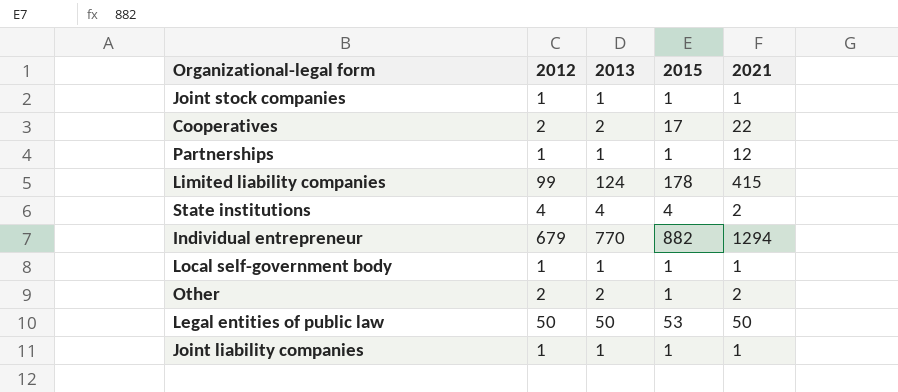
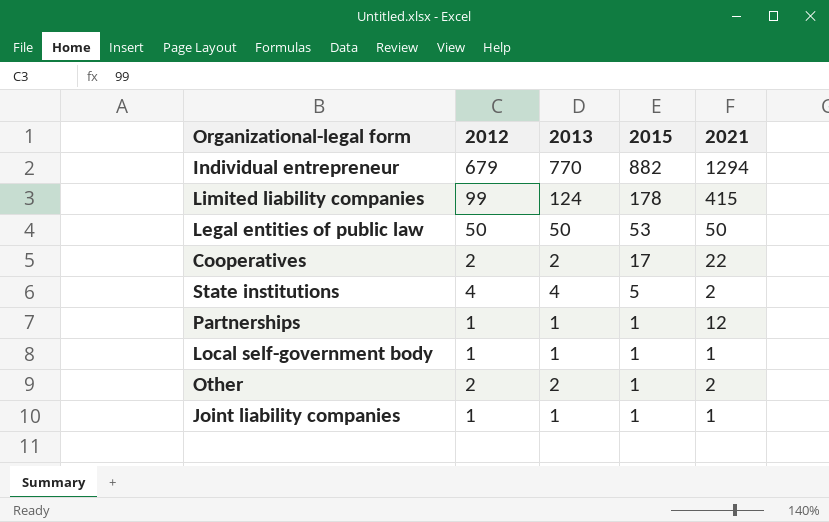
row order: none -> 2015 descending
row Joint stock companies: 1 | 1 | 1 | 1 -> none
State institutions | 2015: 4 -> 5

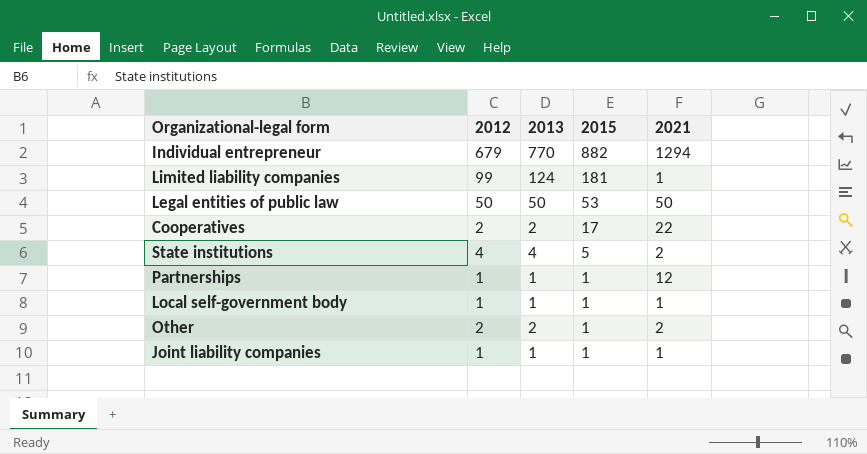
Limited liability companies | 2015: 178 -> 181
Limited liability companies | 2021: 415 -> 1

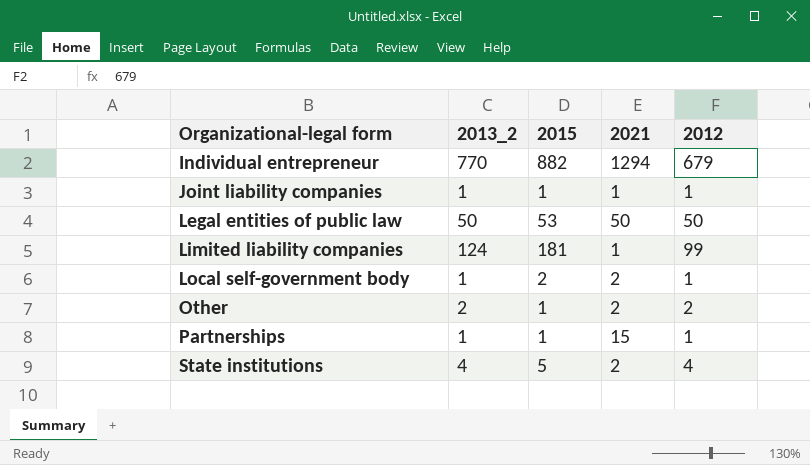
row order: 2015 descending -> Organizational-legal form ascending
column name: 2013 -> 2013_2
column 2012 | position: 2 -> 5
row Cooperatives: 2 | 2 | 17 | 22 -> none
Local self-government body | 2015: 1 -> 2
Local self-government body | 2021: 1 -> 2
Partnerships | 2021: 12 -> 15

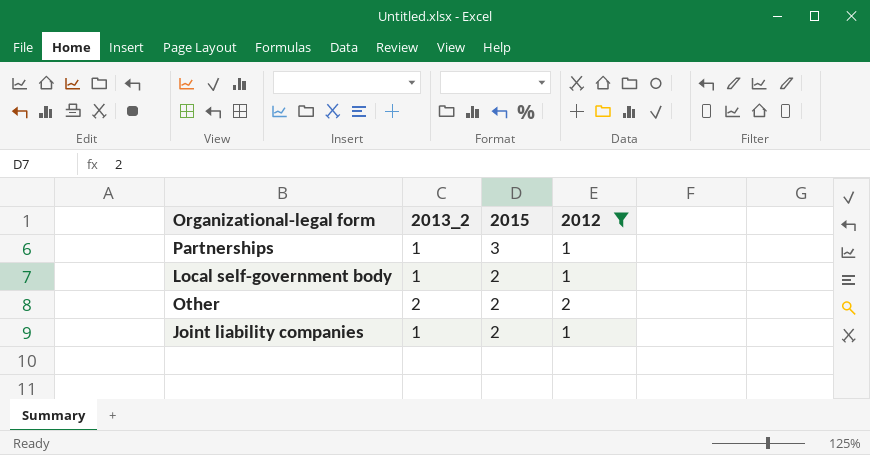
filter: none -> 2012 <= 2
row order: Organizational-legal form ascending -> 2015 descending
column 2021 | position: 4 -> none
Partnerships | 2015: 1 -> 3
Other | 2015: 1 -> 2
Joint liability companies | 2015: 1 -> 2

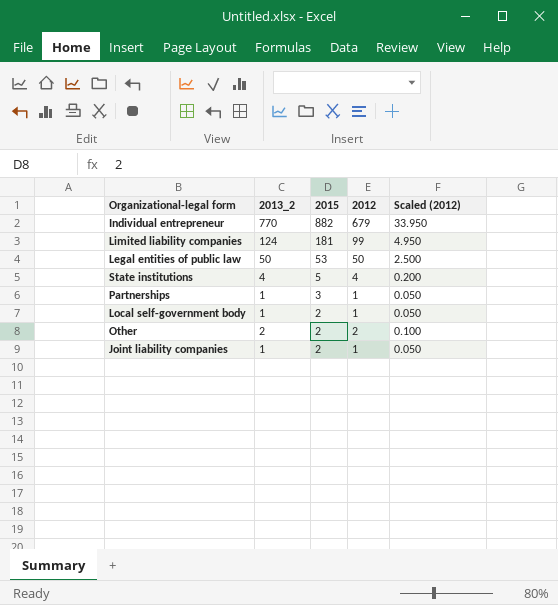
filter: 2012 <= 2 -> none
column Scaled (2012) | formula: none -> [2012] * 0.05

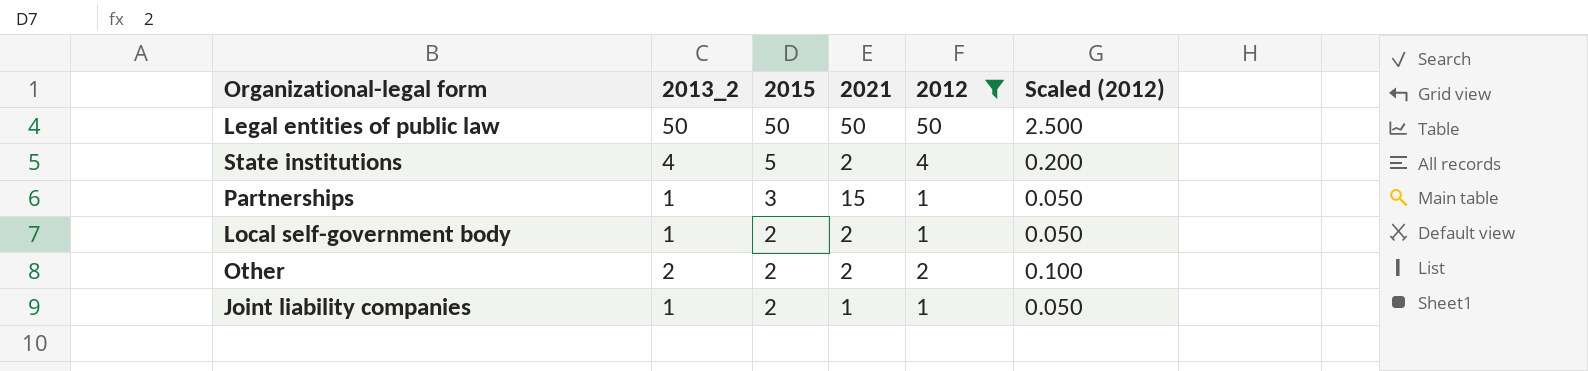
filter: none -> 2012 <= 50
column 2021 | position: none -> 4
Legal entities of public law | 2015: 53 -> 50

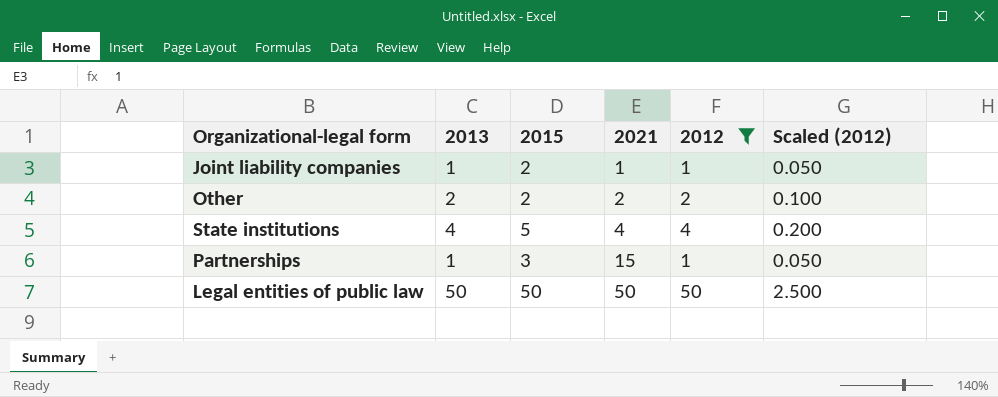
row order: 2015 descending -> 2021 ascending
column name: 2013_2 -> 2013
row Local self-government body: 1 | 2 | 2 | 1 | 0.050 -> none
State institutions | 2021: 2 -> 4

